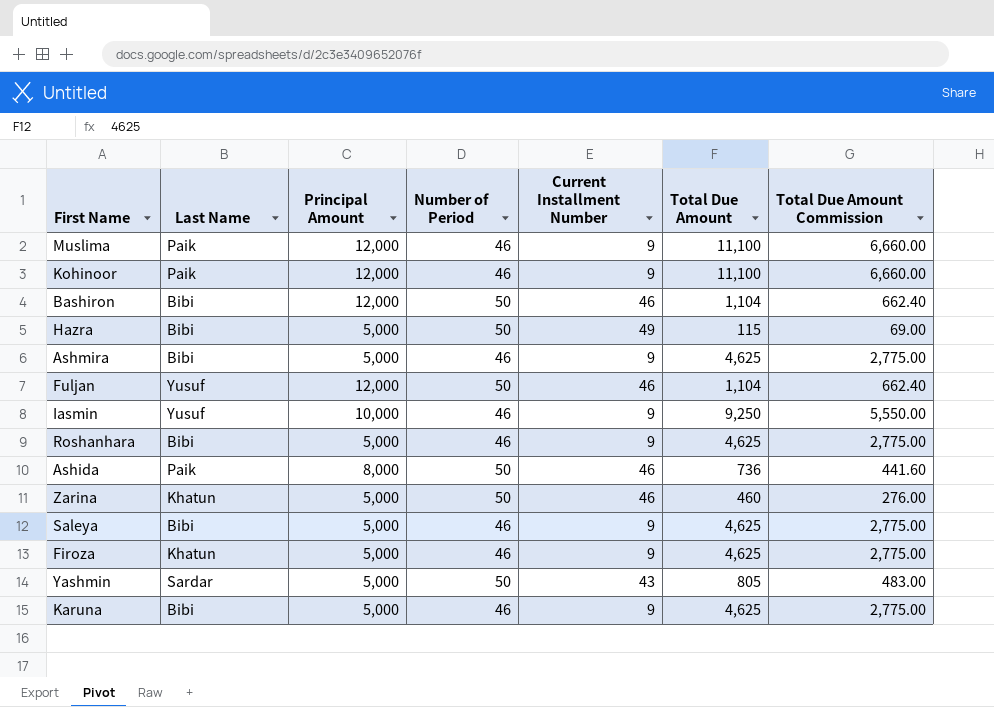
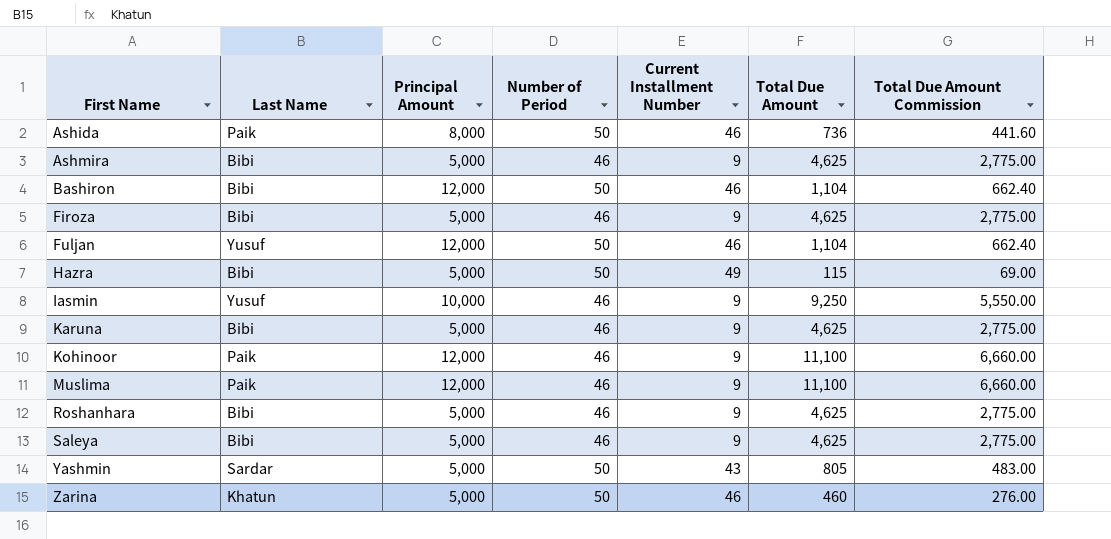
row order: none -> First Name ascending
Firoza | Last Name: Khatun -> Bibi

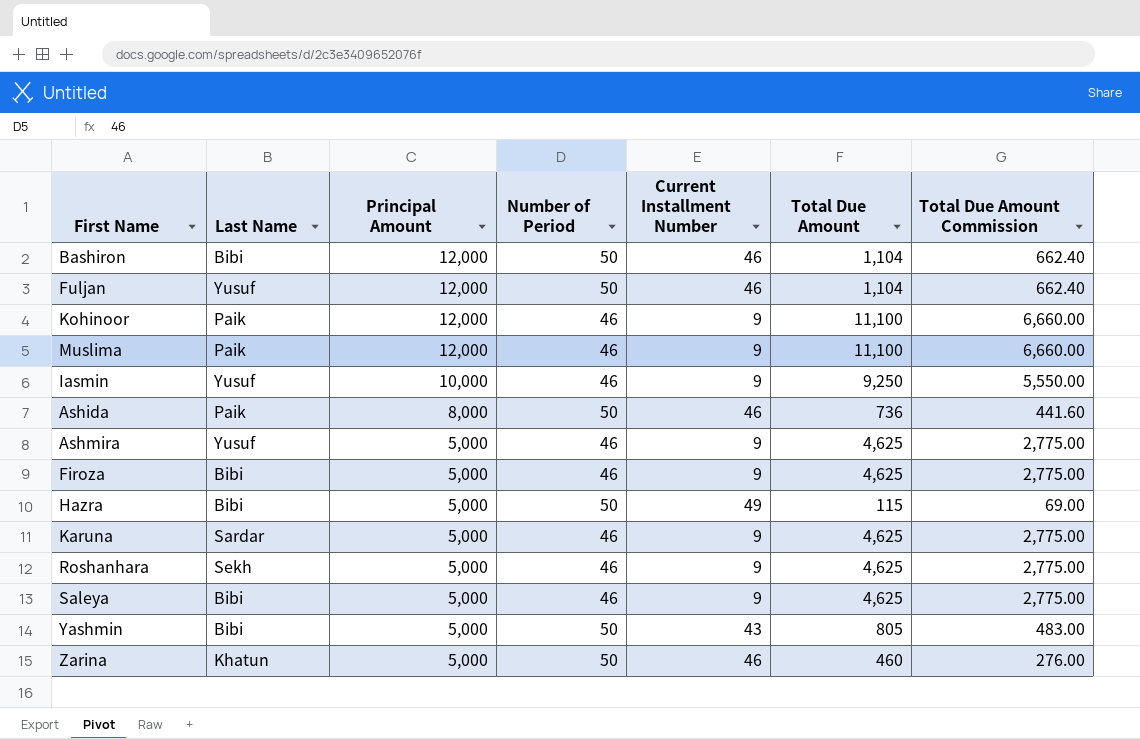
row order: First Name ascending -> Principal Amount descending
Ashmira | Last Name: Bibi -> Yusuf
Karuna | Last Name: Bibi -> Sardar
Roshanhara | Last Name: Bibi -> Sekh
Yashmin | Last Name: Sardar -> Bibi

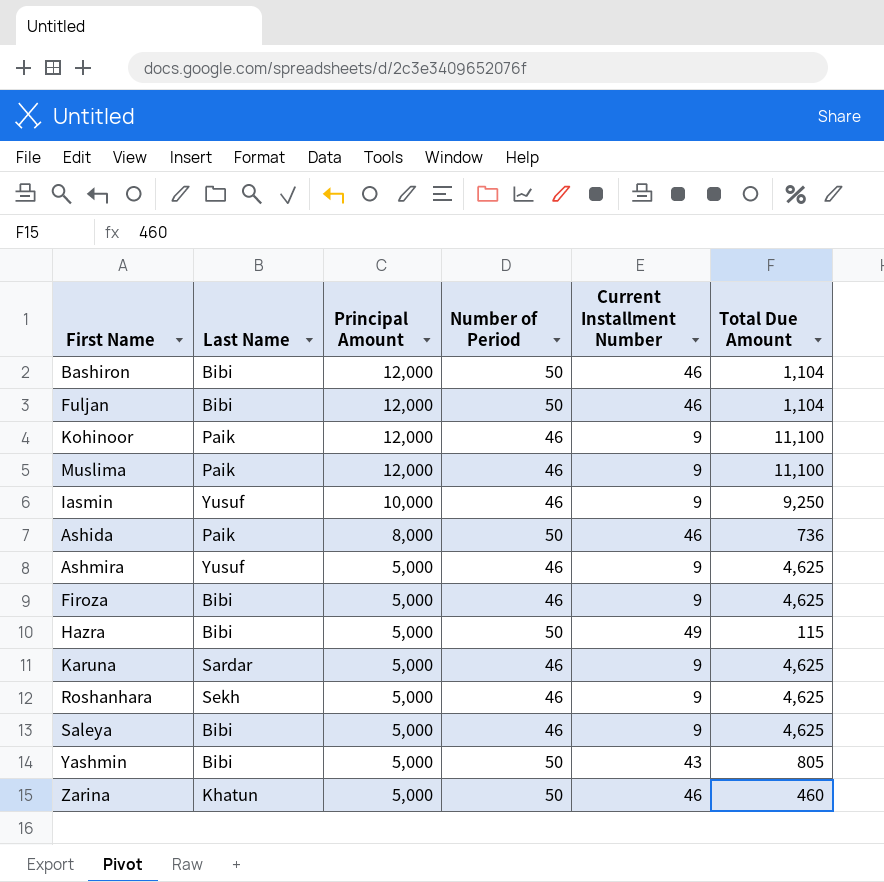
column Total Due Amount Commission | formula: [Total Due Amount] * 0.6 -> none
Fuljan | Last Name: Yusuf -> Bibi

